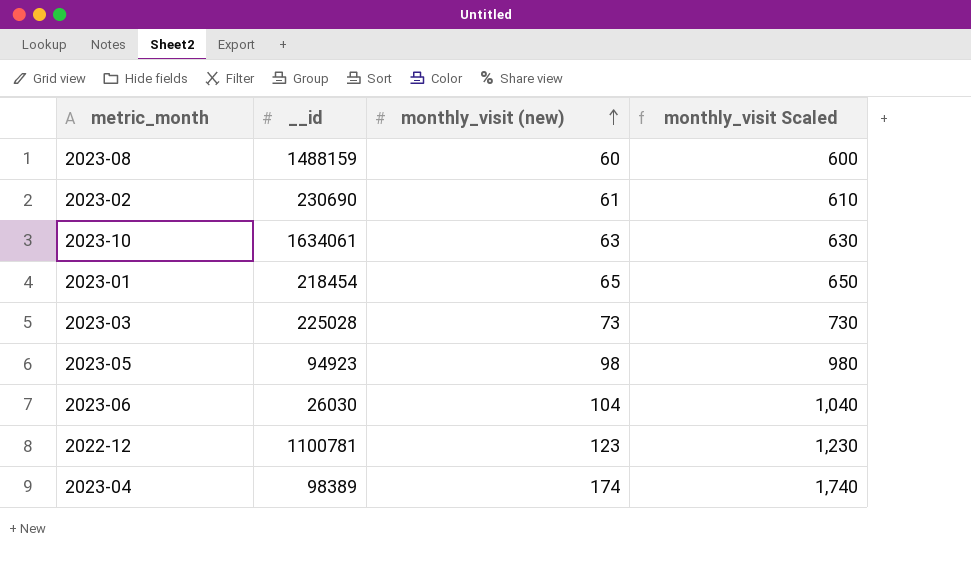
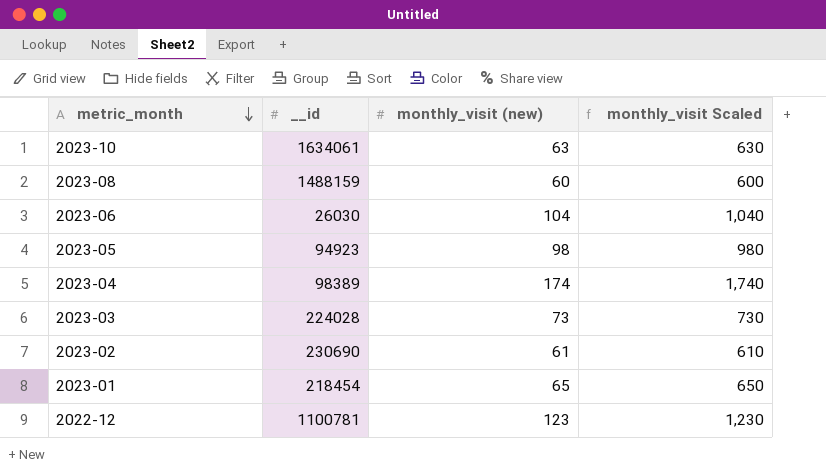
row order: monthly_visit (new) ascending -> metric_month descending
2023-03 | __id: 225028 -> 224028

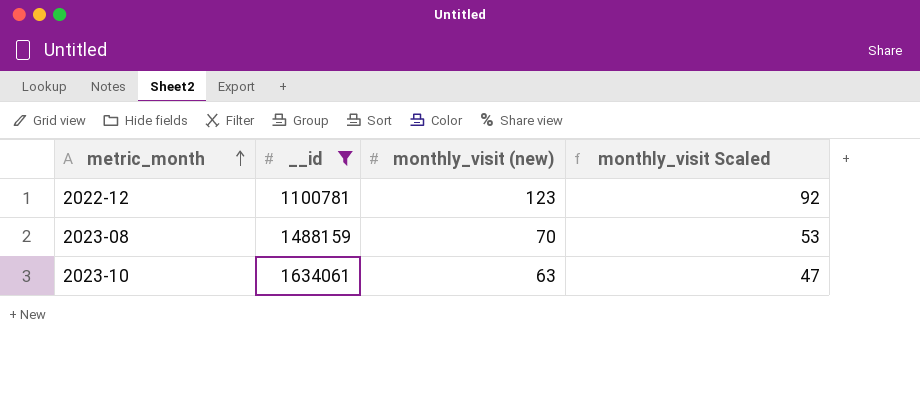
filter: none -> __id >= 1100781
row order: metric_month descending -> metric_month ascending
column monthly_visit Scaled | formula: [monthly_visit (new)] * 10 -> [monthly_visit (new)] * 0.75
2023-08 | monthly_visit (new): 60 -> 70

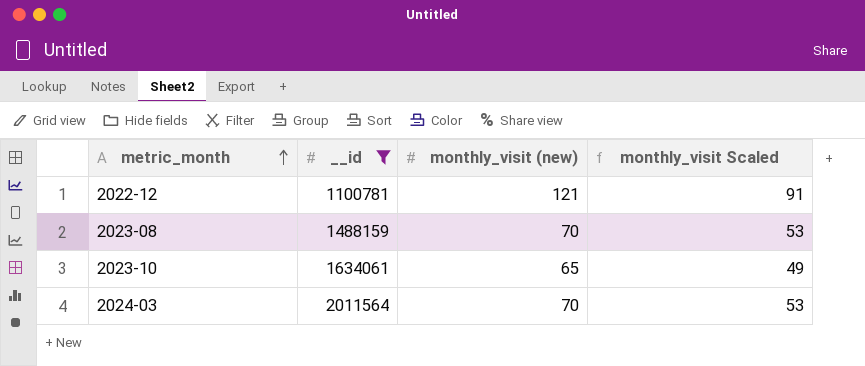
2022-12 | monthly_visit (new): 123 -> 121
2022-12 | monthly_visit Scaled: 92 -> 91
2023-10 | monthly_visit (new): 63 -> 65
2023-10 | monthly_visit Scaled: 47 -> 49
row 2024-03: none -> 2011564 | 70 | 53

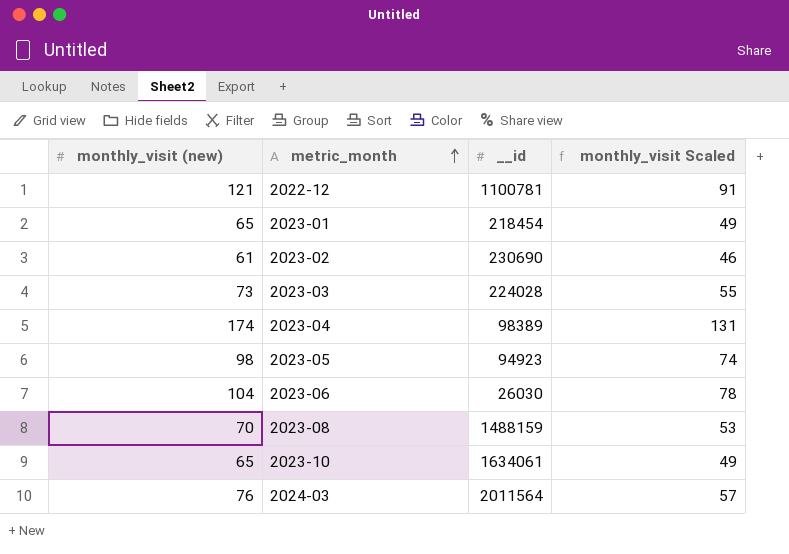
filter: __id >= 1100781 -> none
column monthly_visit (new) | position: 3 -> 1
2024-03 | monthly_visit (new): 70 -> 76
2024-03 | monthly_visit Scaled: 53 -> 57

